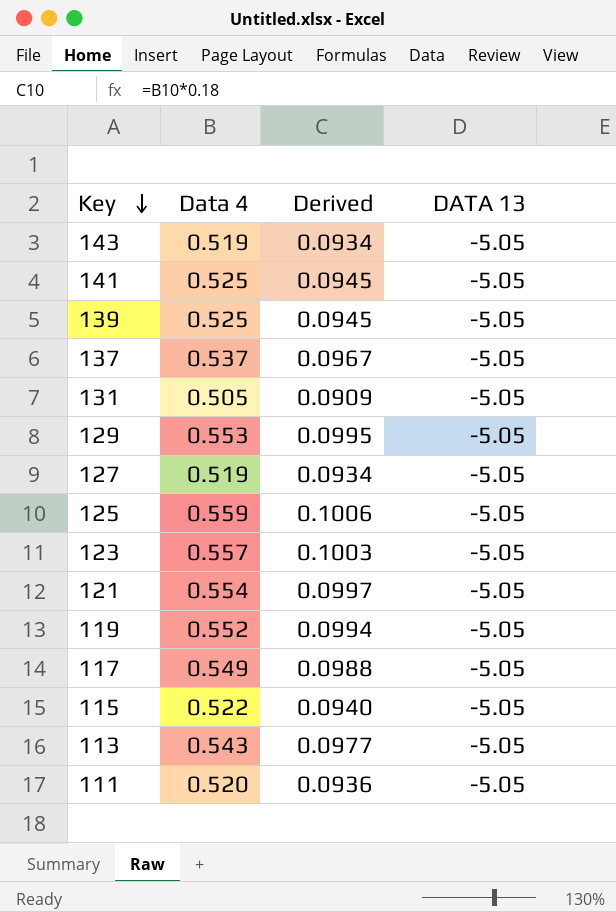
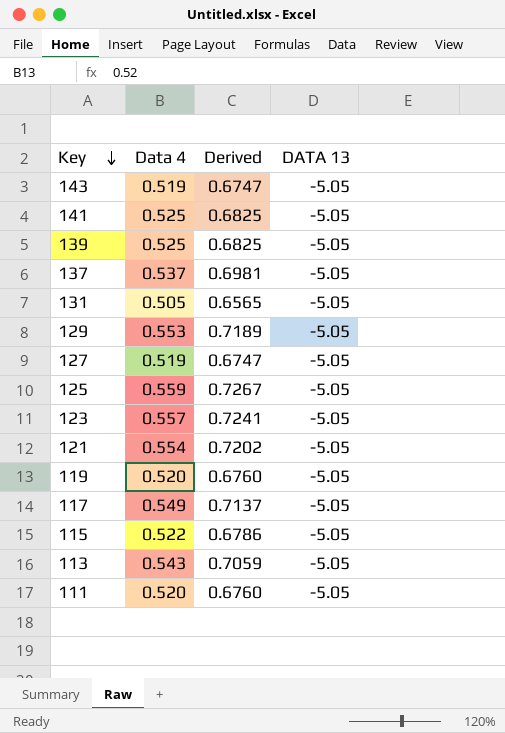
column Derived | formula: [Data 4] * 0.18 -> [Data 4] * 1.3
119 | Data 4: 0.552 -> 0.520

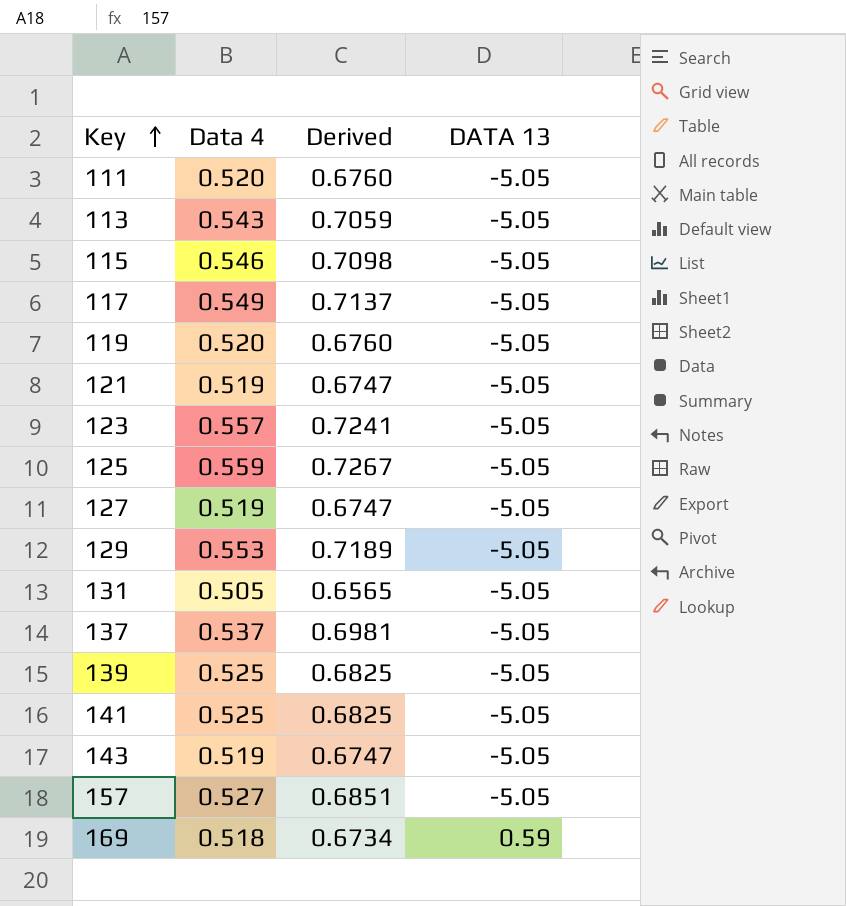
row order: Key descending -> Key ascending
115 | Data 4: 0.522 -> 0.546
115 | Derived: 0.6786 -> 0.7098
121 | Data 4: 0.554 -> 0.519
121 | Derived: 0.7202 -> 0.6747
row 157: none -> 0.527 | 0.6851 | -5.05
row 169: none -> 0.518 | 0.6734 | 0.59

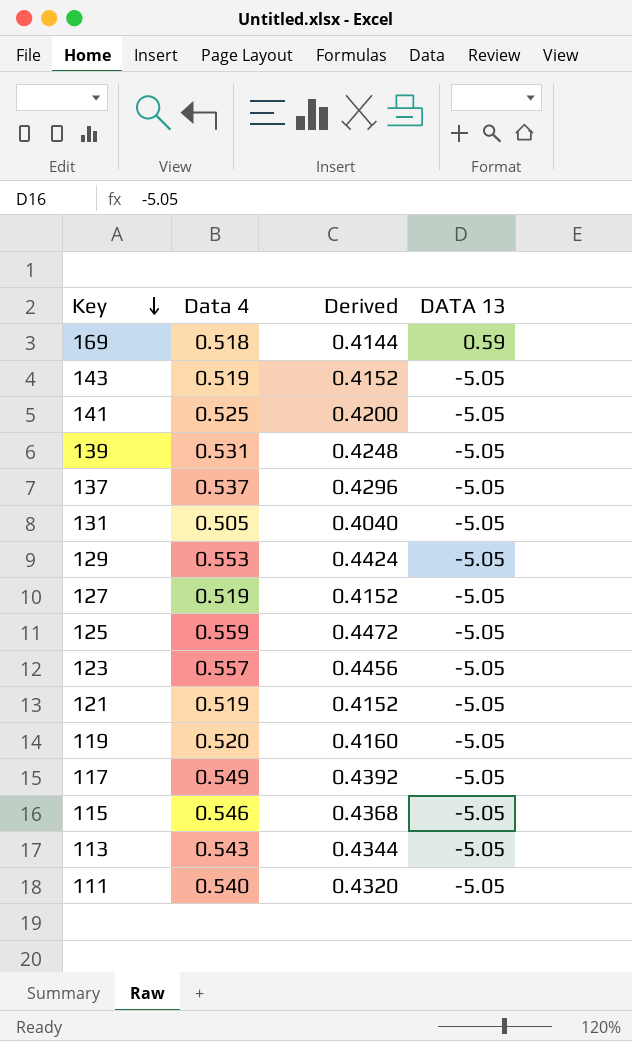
row order: Key ascending -> Key descending
column Derived | formula: [Data 4] * 1.3 -> [Data 4] * 0.8
row 157: 0.527 | 0.6851 | -5.05 -> none
139 | Data 4: 0.525 -> 0.531
111 | Data 4: 0.520 -> 0.540

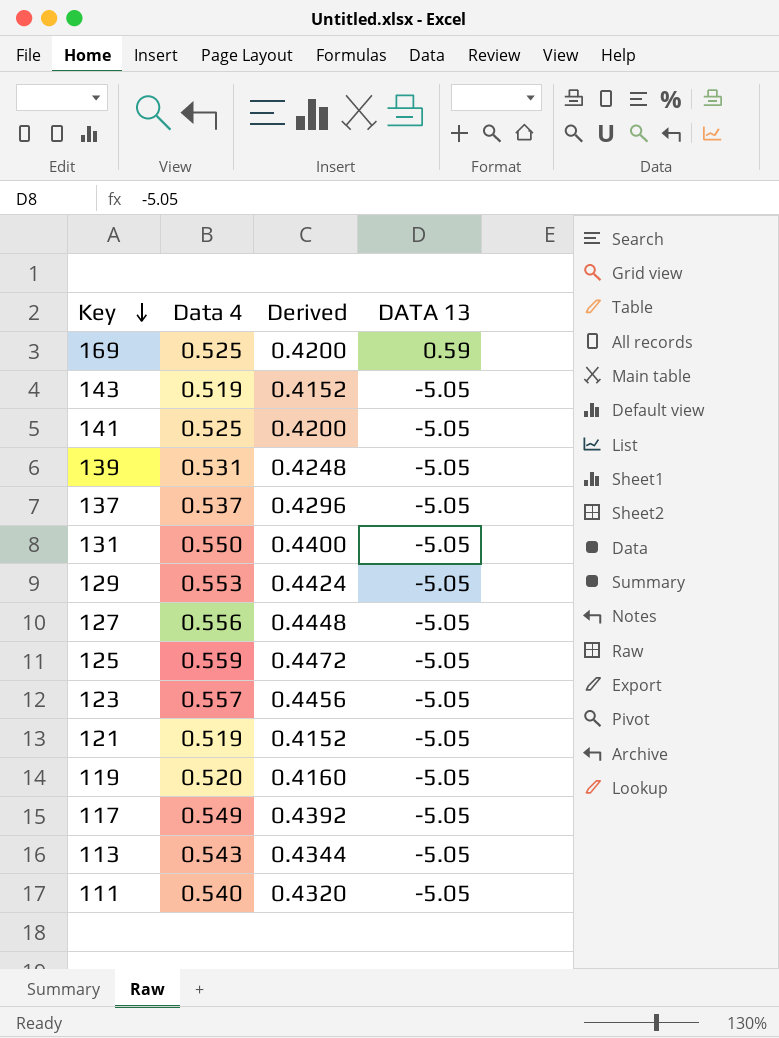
row 115: 0.546 | 0.4368 | -5.05 -> none
169 | Data 4: 0.518 -> 0.525
169 | Derived: 0.4144 -> 0.4200
131 | Data 4: 0.505 -> 0.550
131 | Derived: 0.4040 -> 0.4400
127 | Data 4: 0.519 -> 0.556
127 | Derived: 0.4152 -> 0.4448

